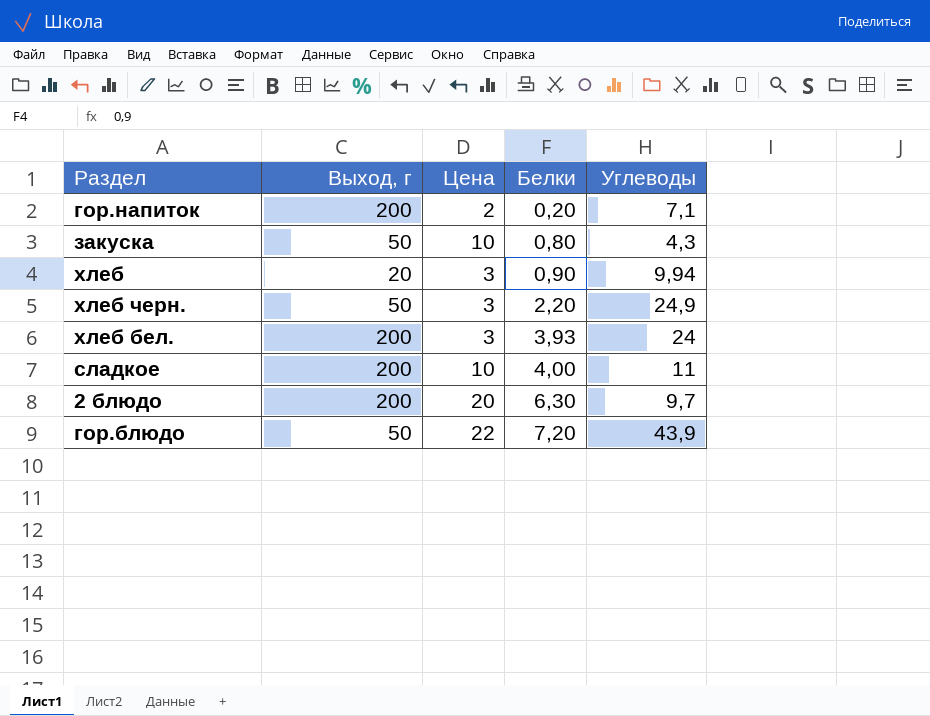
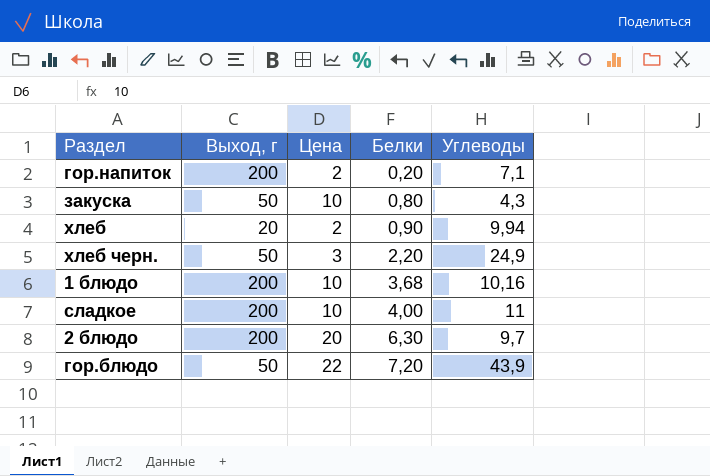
row хлеб бел.: 200 | 3 | 3,93 | 24 -> none
хлеб | Цена: 3 -> 2
row 1 блюдо: none -> 200 | 10 | 3,68 | 10,16

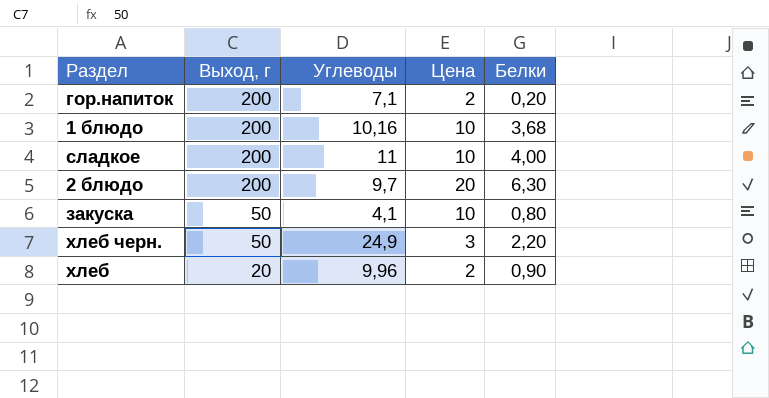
row order: Белки ascending -> Выход, г descending
column Углеводы | position: 5 -> 3
row гор.блюдо: 50 | 22 | 7,20 | 43,9 -> none
закуска | Углеводы: 4,3 -> 4,1
хлеб | Углеводы: 9,94 -> 9,96

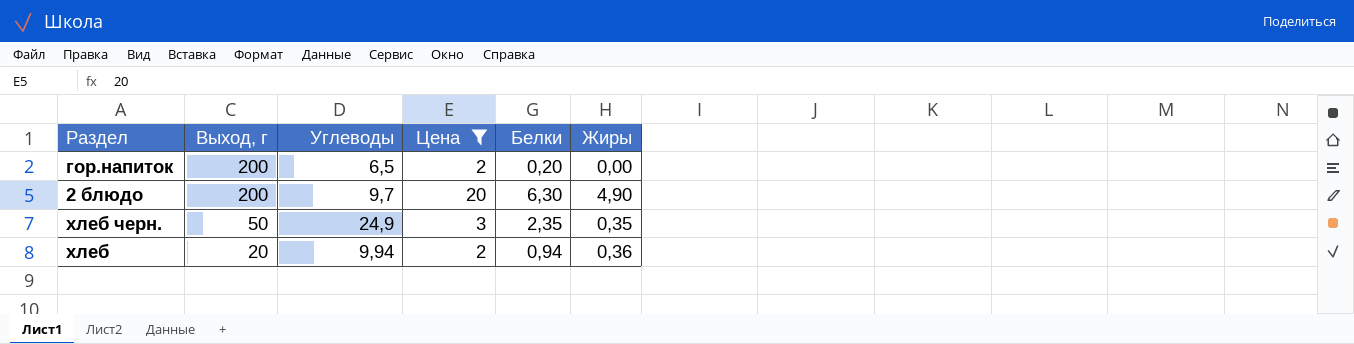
filter: none -> Цена != 10
column Жиры | position: none -> 6
гор.напиток | Углеводы: 7,1 -> 6,5
хлеб черн. | Белки: 2,20 -> 2,35
хлеб | Углеводы: 9,96 -> 9,94
хлеб | Белки: 0,90 -> 0,94

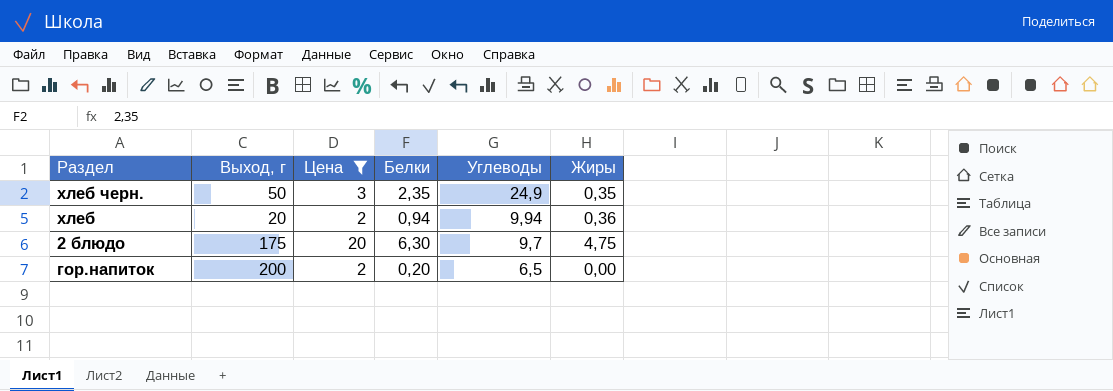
row order: Выход, г descending -> Углеводы descending
column Углеводы | position: 3 -> 5
2 блюдо | Выход, г: 200 -> 175
2 блюдо | Жиры: 4,90 -> 4,75

